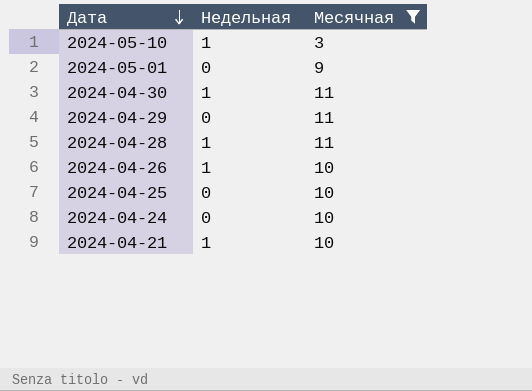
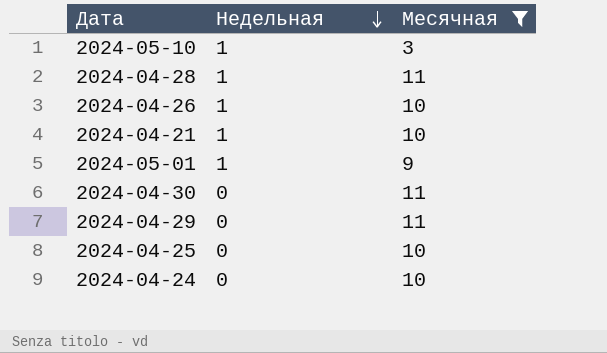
row order: Дата descending -> Недельная descending
2024-05-01 | Недельная: 0 -> 1
2024-04-30 | Недельная: 1 -> 0

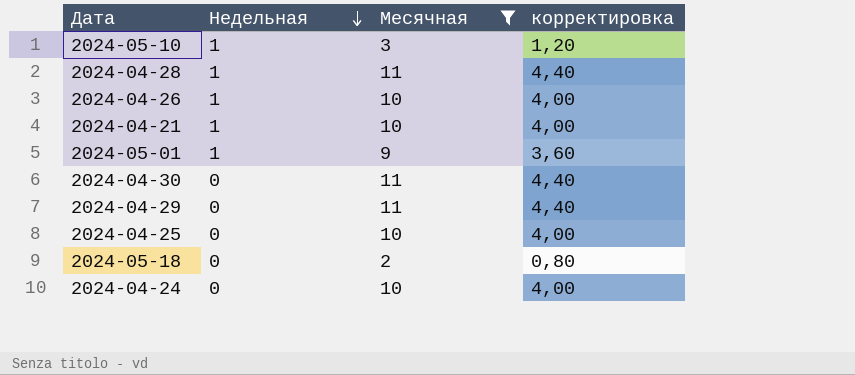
column корректировка | formula: none -> [Месячная] * 0,4
row 2024-05-18: none -> 0 | 2 | 0,80

